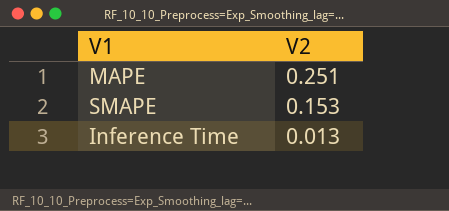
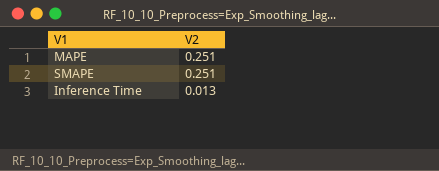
SMAPE | V2: 0.153 -> 0.251

